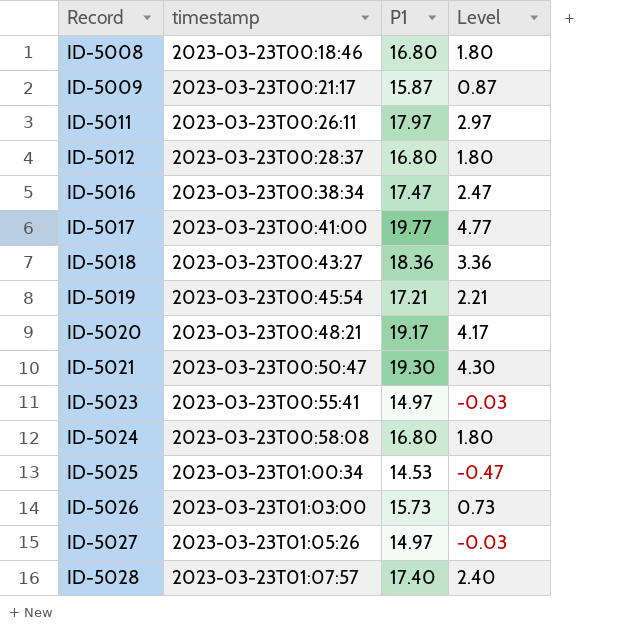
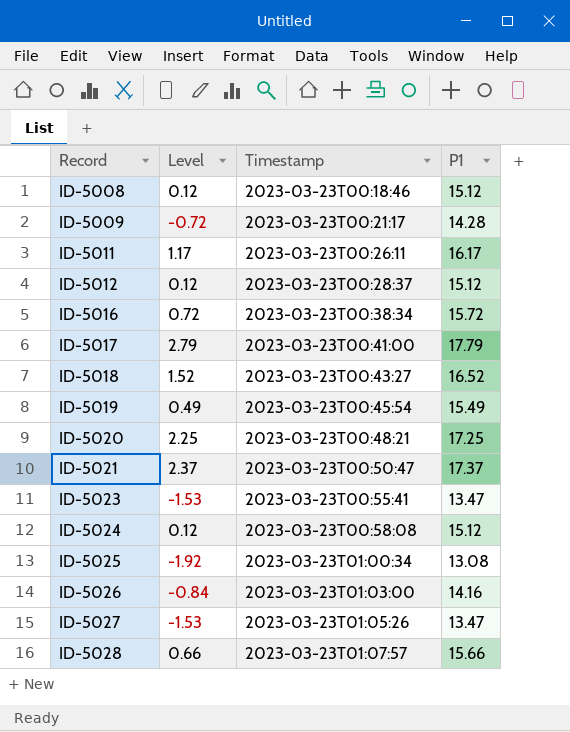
column Level | position: 4 -> 2
column name: timestamp -> Timestamp
ID-5008 | Level: 1.80 -> 0.12
ID-5008 | P1: 16.80 -> 15.12
ID-5009 | Level: 0.87 -> -0.72
ID-5009 | P1: 15.87 -> 14.28
ID-5011 | Level: 2.97 -> 1.17
ID-5011 | P1: 17.97 -> 16.17
ID-5012 | Level: 1.80 -> 0.12
ID-5012 | P1: 16.80 -> 15.12
ID-5016 | Level: 2.47 -> 0.72
ID-5016 | P1: 17.47 -> 15.72
ID-5017 | Level: 4.77 -> 2.79
ID-5017 | P1: 19.77 -> 17.79
ID-5018 | Level: 3.36 -> 1.52
ID-5018 | P1: 18.36 -> 16.52
ID-5019 | Level: 2.21 -> 0.49
ID-5019 | P1: 17.21 -> 15.49
ID-5020 | Level: 4.17 -> 2.25
ID-5020 | P1: 19.17 -> 17.25
ID-5021 | Level: 4.30 -> 2.37
ID-5021 | P1: 19.30 -> 17.37
ID-5023 | Level: -0.03 -> -1.53
ID-5023 | P1: 14.97 -> 13.47
ID-5024 | Level: 1.80 -> 0.12
ID-5024 | P1: 16.80 -> 15.12
ID-5025 | Level: -0.47 -> -1.92
ID-5025 | P1: 14.53 -> 13.08
ID-5026 | Level: 0.73 -> -0.84
ID-5026 | P1: 15.73 -> 14.16
ID-5027 | Level: -0.03 -> -1.53
ID-5027 | P1: 14.97 -> 13.47
ID-5028 | Level: 2.40 -> 0.66
ID-5028 | P1: 17.40 -> 15.66

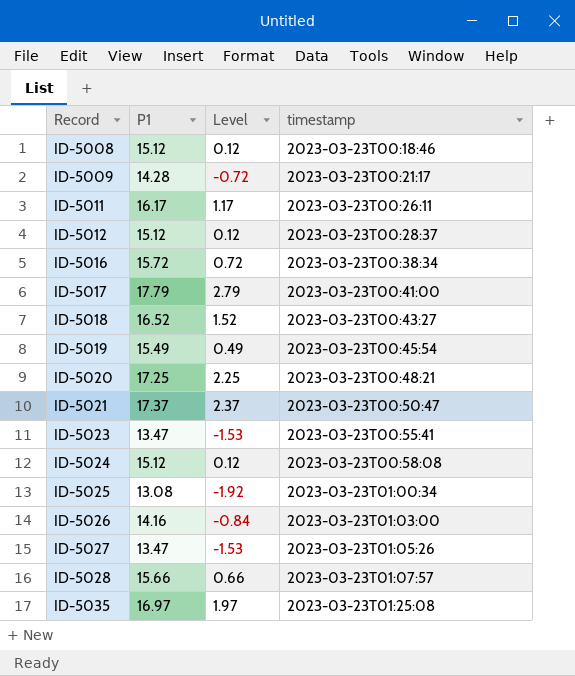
column P1 | position: 4 -> 2
column name: Timestamp -> timestamp
row ID-5035: none -> 16.97 | 1.97 | 2023-03-23T01:25:08

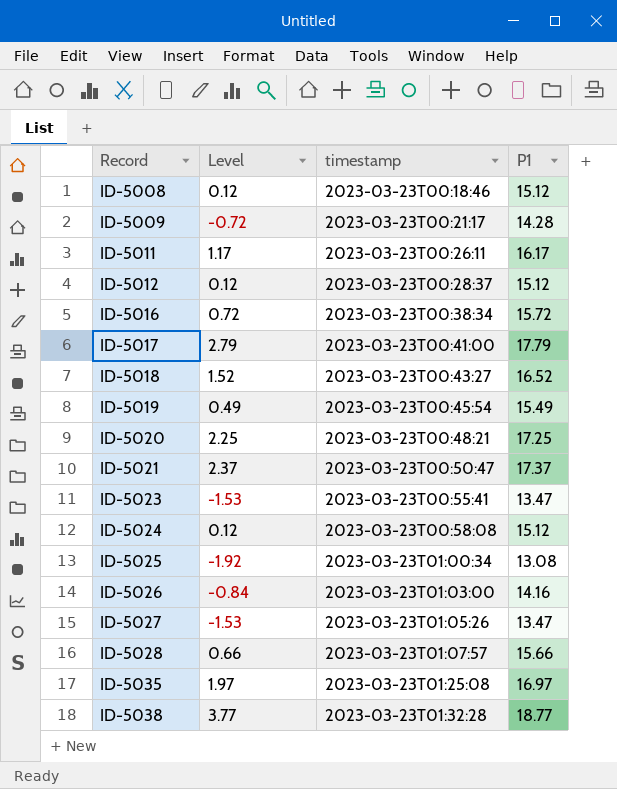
column P1 | position: 2 -> 4
row ID-5038: none -> 3.77 | 2023-03-23T01:32:28 | 18.77

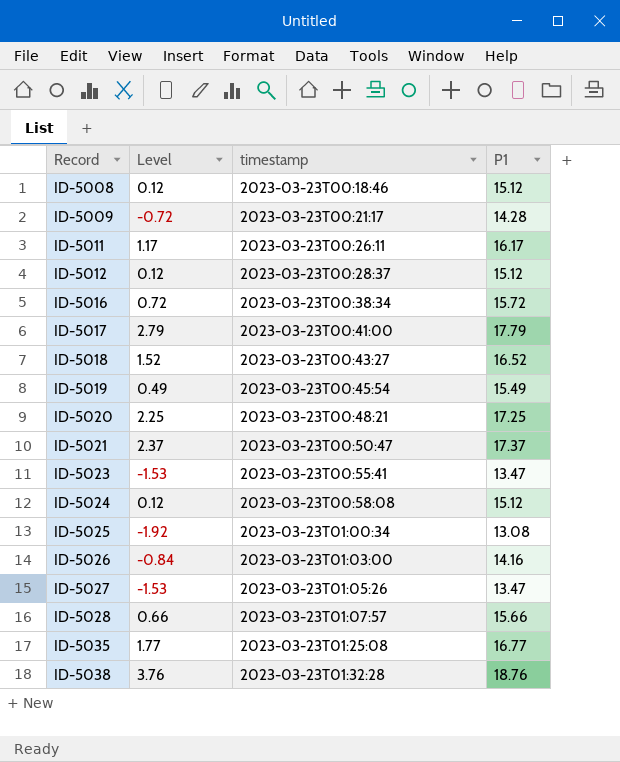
ID-5035 | Level: 1.97 -> 1.77
ID-5035 | P1: 16.97 -> 16.77
ID-5038 | Level: 3.77 -> 3.76
ID-5038 | P1: 18.77 -> 18.76

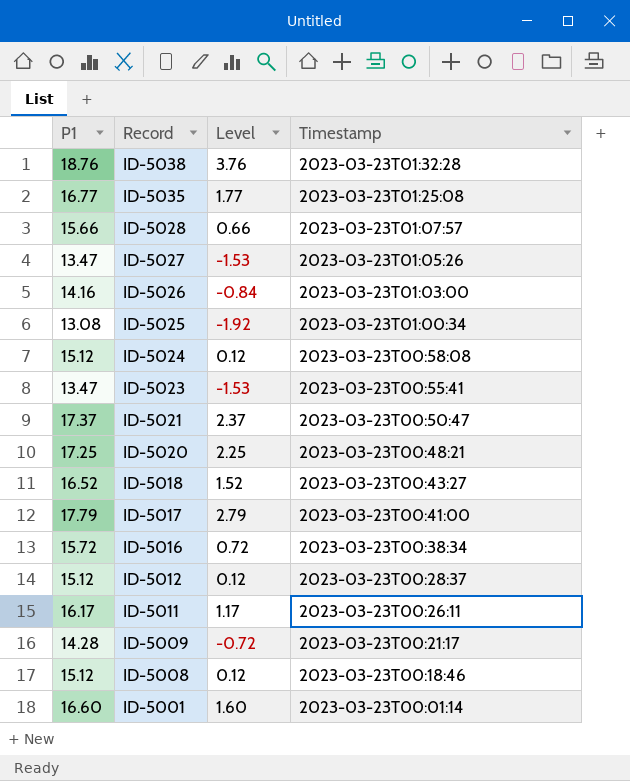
row order: Record ascending -> Record descending
column P1 | position: 4 -> 1
column name: timestamp -> Timestamp
row ID-5019: 0.49 | 2023-03-23T00:45:54 | 15.49 -> none
row ID-5001: none -> 16.60 | 1.60 | 2023-03-23T00:01:14

